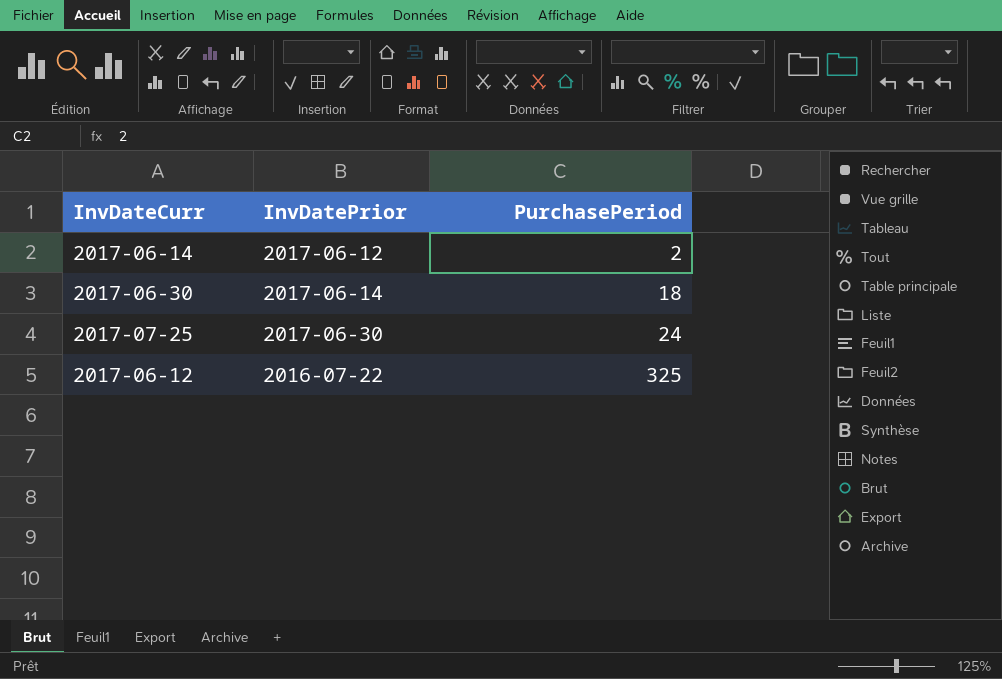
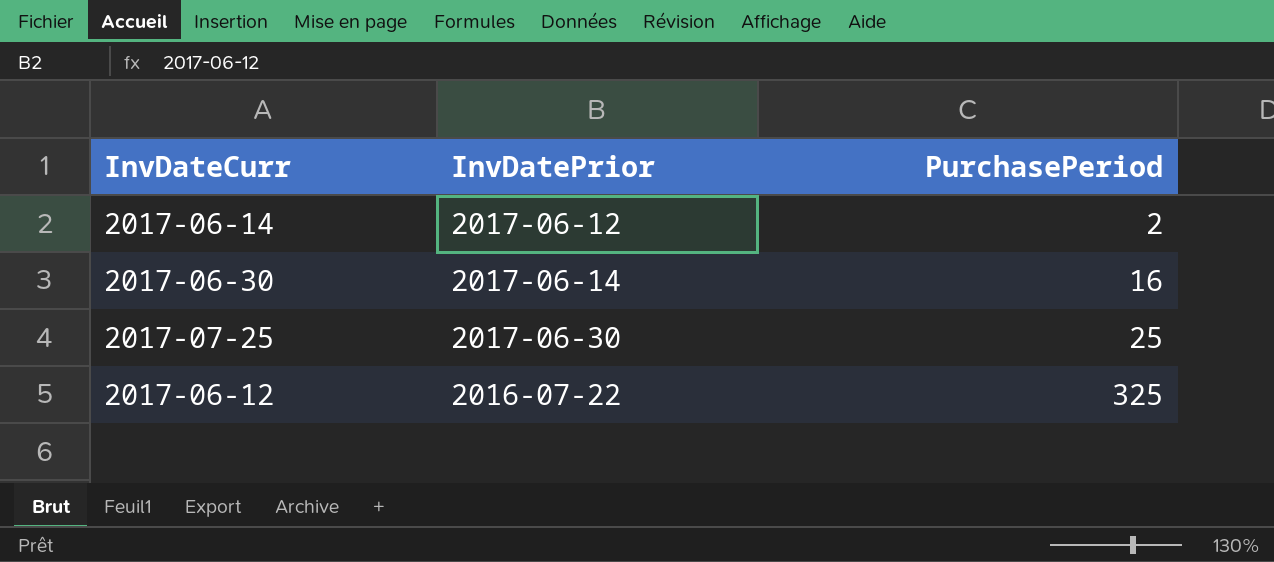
2017-06-30 | PurchasePeriod: 18 -> 16
2017-07-25 | PurchasePeriod: 24 -> 25

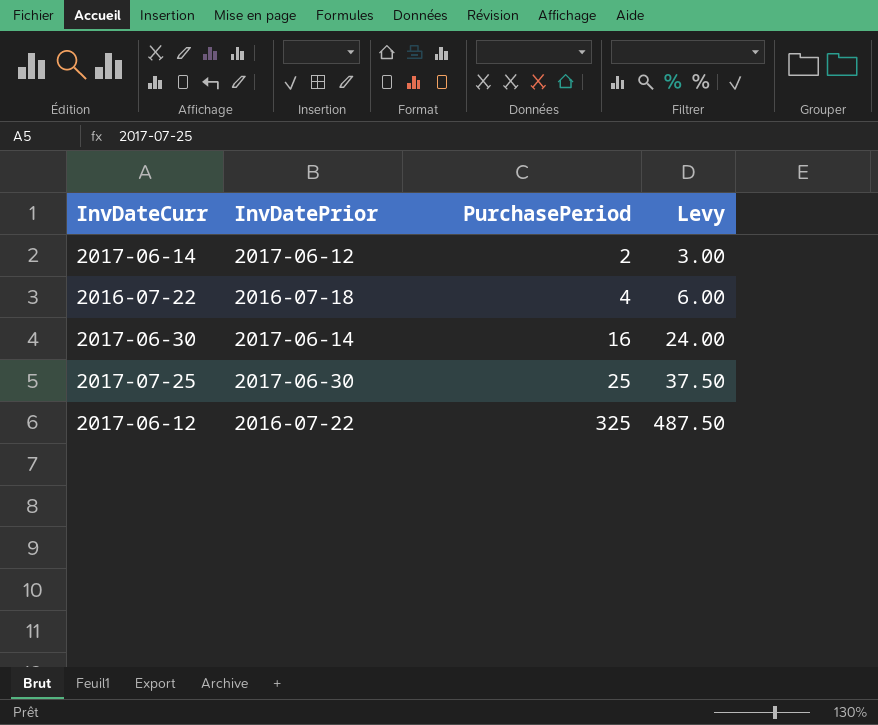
column Levy | formula: none -> [PurchasePeriod] * 1.5
row 2016-07-22: none -> 2016-07-18 | 4 | 6.00

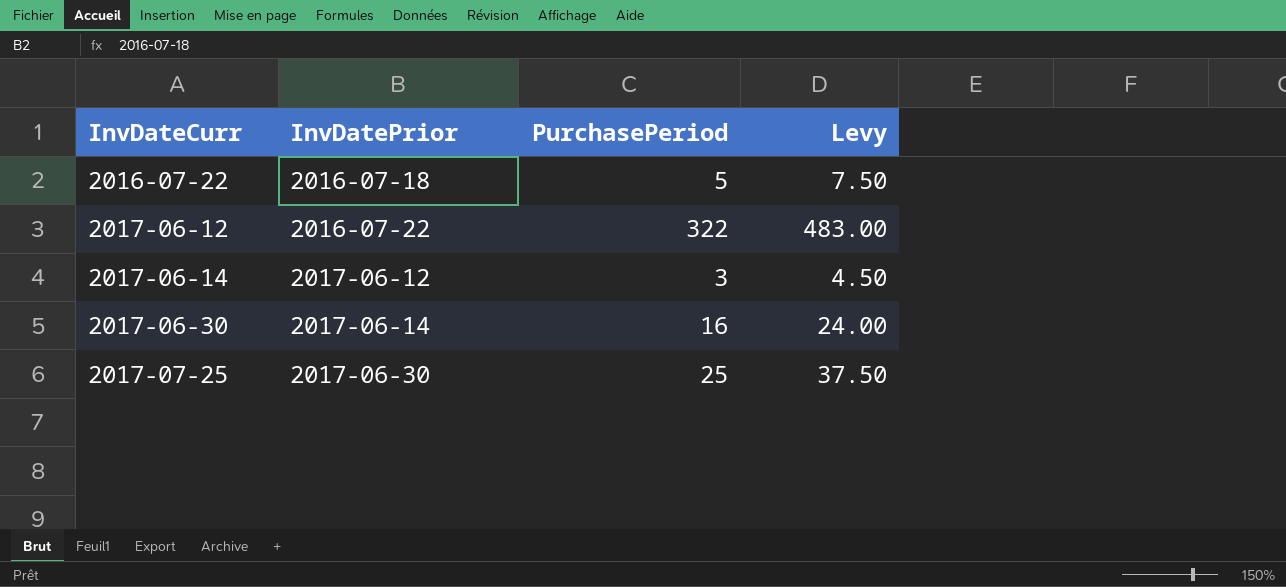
row order: PurchasePeriod ascending -> InvDateCurr ascending
2016-07-22 | PurchasePeriod: 4 -> 5
2016-07-22 | Levy: 6.00 -> 7.50
2017-06-12 | PurchasePeriod: 325 -> 322
2017-06-12 | Levy: 487.50 -> 483.00
2017-06-14 | PurchasePeriod: 2 -> 3
2017-06-14 | Levy: 3.00 -> 4.50

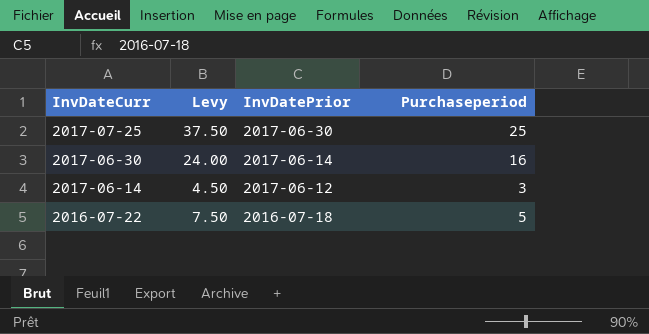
row order: InvDateCurr ascending -> InvDateCurr descending
column Levy | position: 4 -> 2
column name: PurchasePeriod -> Purchaseperiod
row 2017-06-12: 2016-07-22 | 322 | 483.00 -> none

